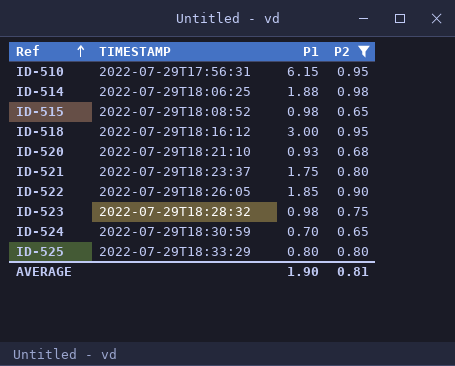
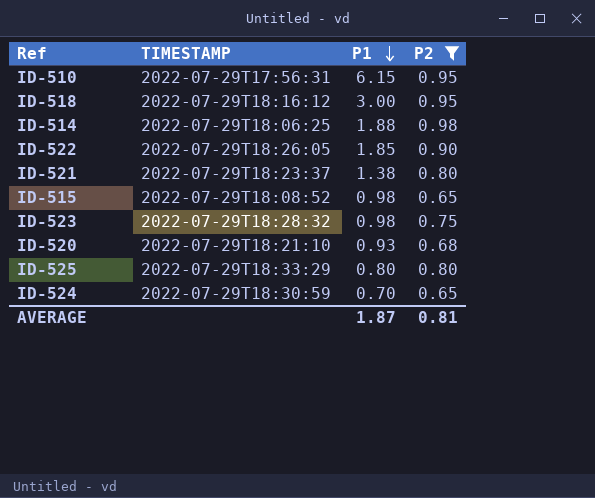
row order: Ref ascending -> P1 descending
ID-521 | P1: 1.75 -> 1.38
AVERAGE | P1: 1.90 -> 1.87

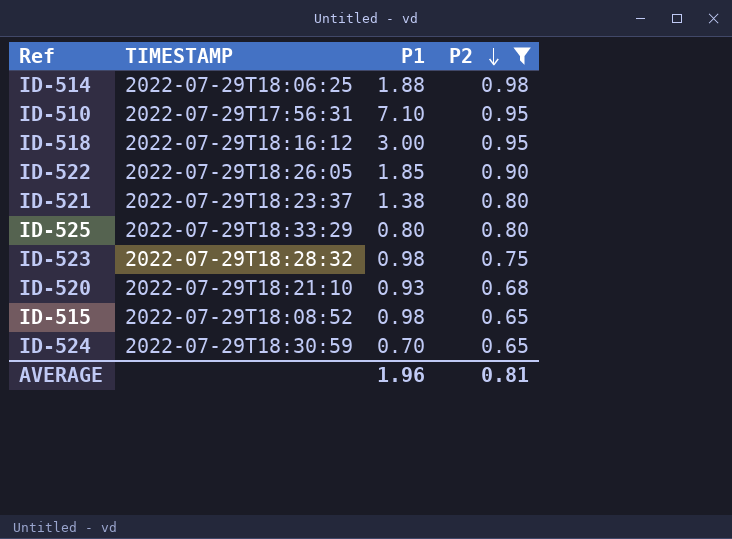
row order: P1 descending -> P2 descending
ID-510 | P1: 6.15 -> 7.10
AVERAGE | P1: 1.87 -> 1.96

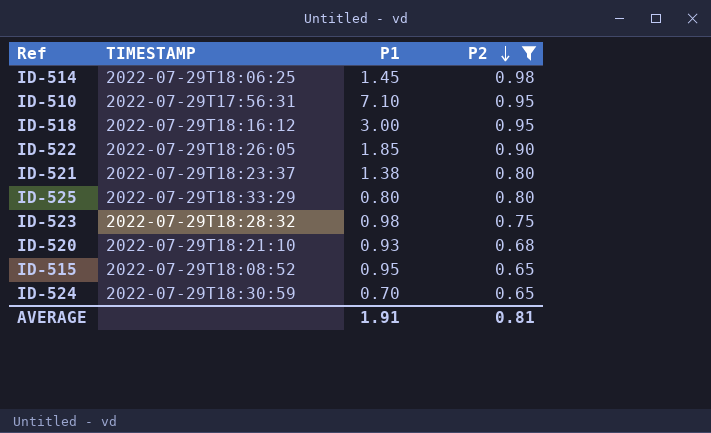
ID-514 | P1: 1.88 -> 1.45
ID-515 | P1: 0.98 -> 0.95
AVERAGE | P1: 1.96 -> 1.91

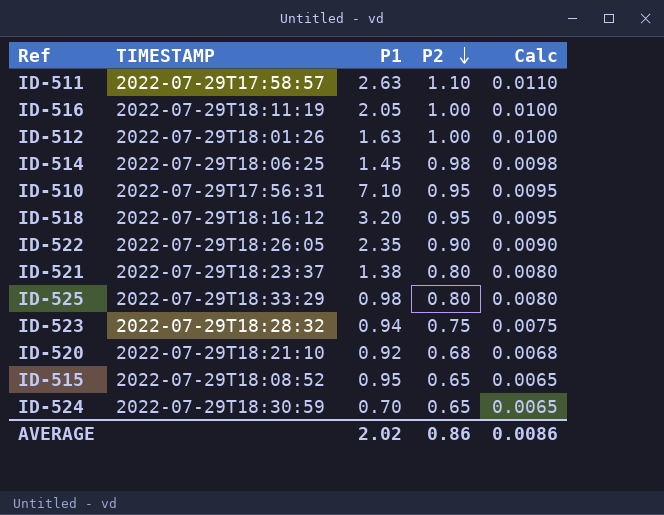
filter: P2 <= 0.98 -> none
column Calc | formula: none -> [P2] * 0.01
ID-518 | P1: 3.00 -> 3.20
ID-522 | P1: 1.85 -> 2.35
ID-525 | P1: 0.80 -> 0.98
ID-523 | P1: 0.98 -> 0.94
ID-520 | P1: 0.93 -> 0.92
AVERAGE | P1: 1.91 -> 2.02
AVERAGE | P2: 0.81 -> 0.86

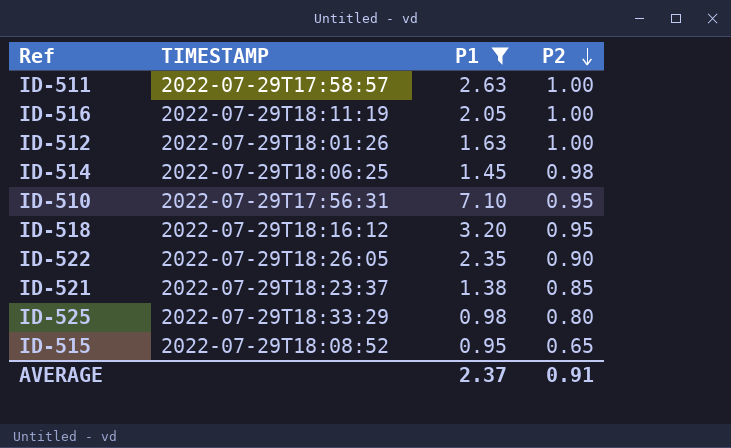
filter: none -> P1 >= 0.95
column Calc | formula: [P2] * 0.01 -> none
ID-511 | P2: 1.10 -> 1.00
ID-521 | P2: 0.80 -> 0.85
AVERAGE | P1: 2.02 -> 2.37
AVERAGE | P2: 0.86 -> 0.91

